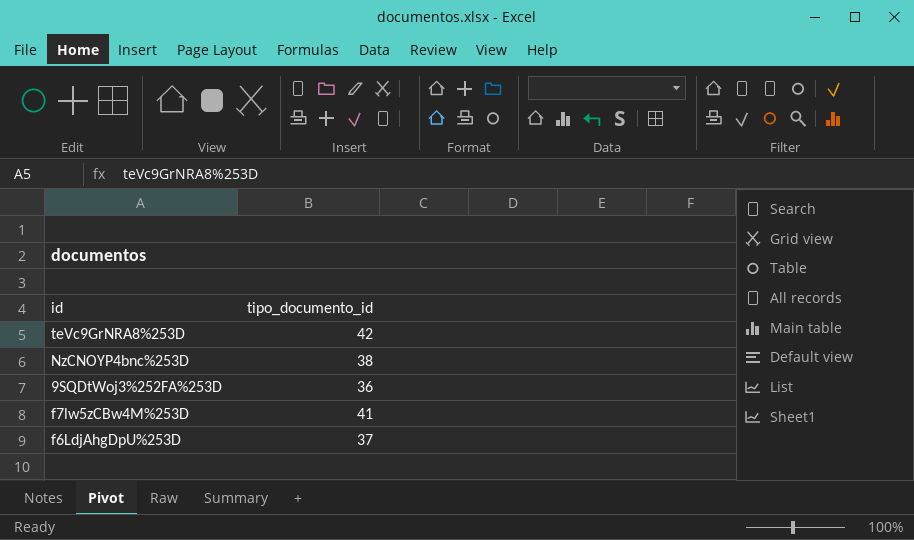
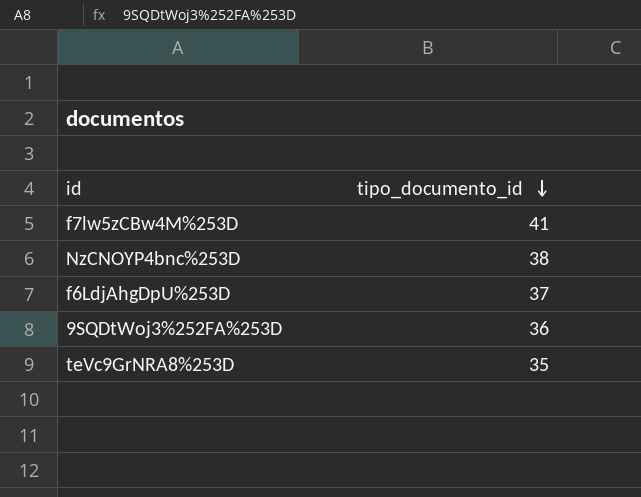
row order: none -> tipo_documento_id descending
teVc9GrNRA8%253D | tipo_documento_id: 42 -> 35

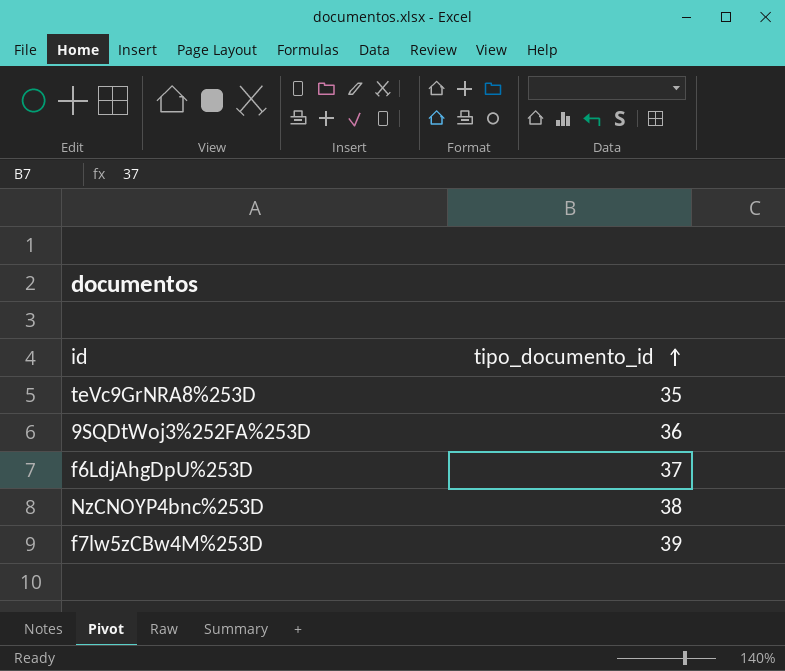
row order: tipo_documento_id descending -> tipo_documento_id ascending
f7lw5zCBw4M%253D | tipo_documento_id: 41 -> 39

